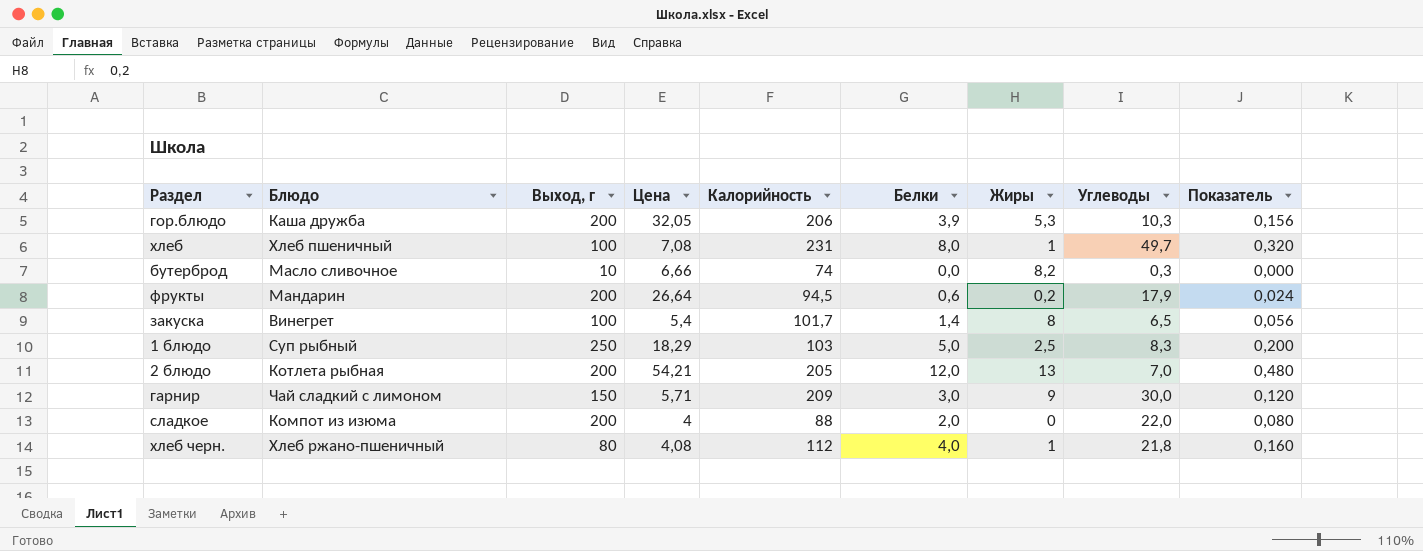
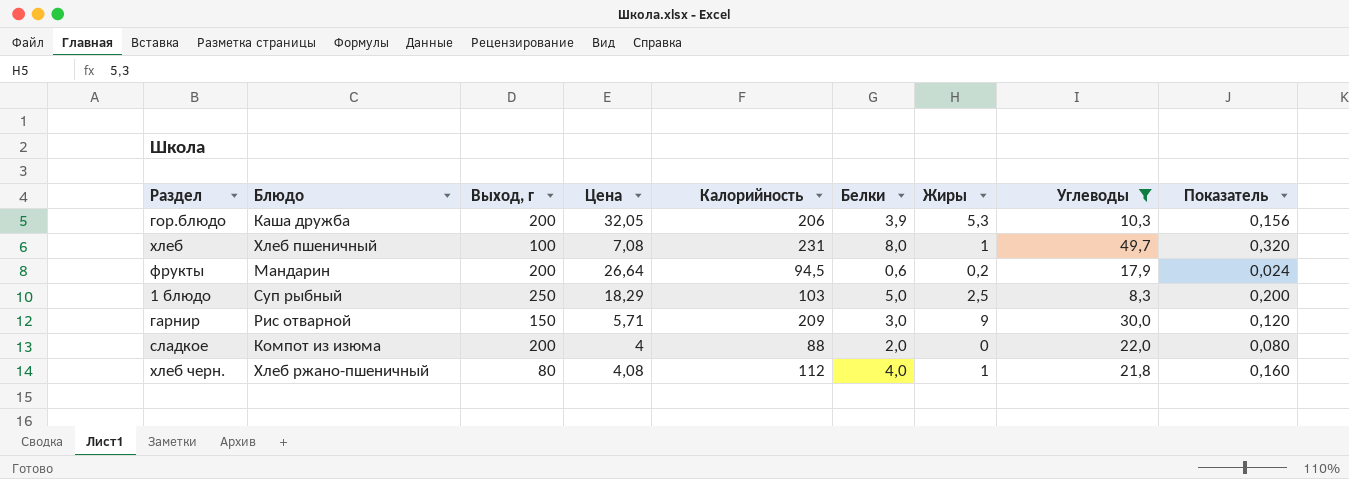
filter: none -> Углеводы >= 8,3
гарнир | Блюдо: Чай сладкий с лимоном -> Рис отварной

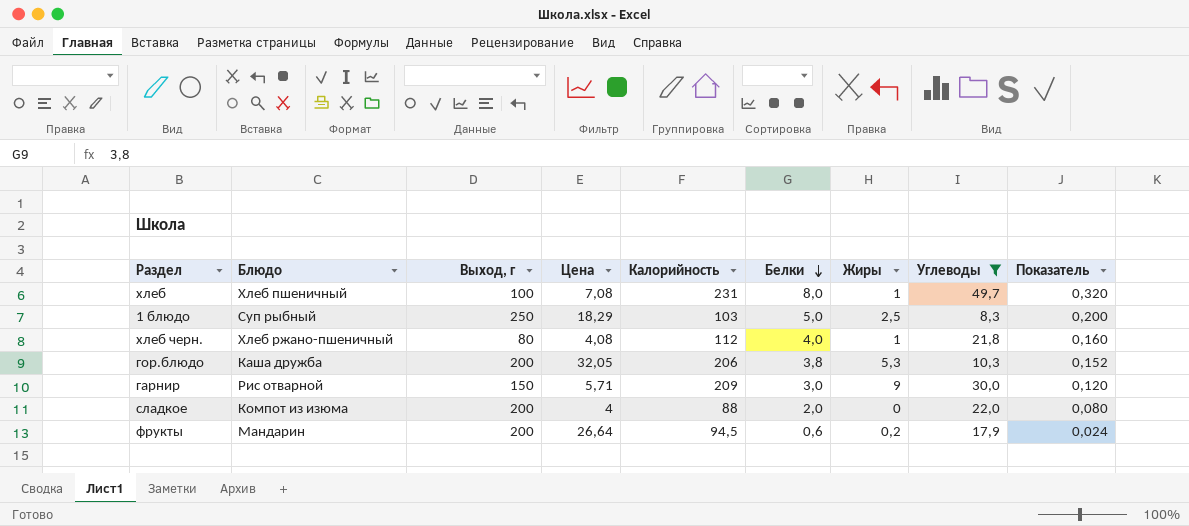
row order: none -> Белки descending
гор.блюдо | Белки: 3,9 -> 3,8
гор.блюдо | Показатель: 0,156 -> 0,152

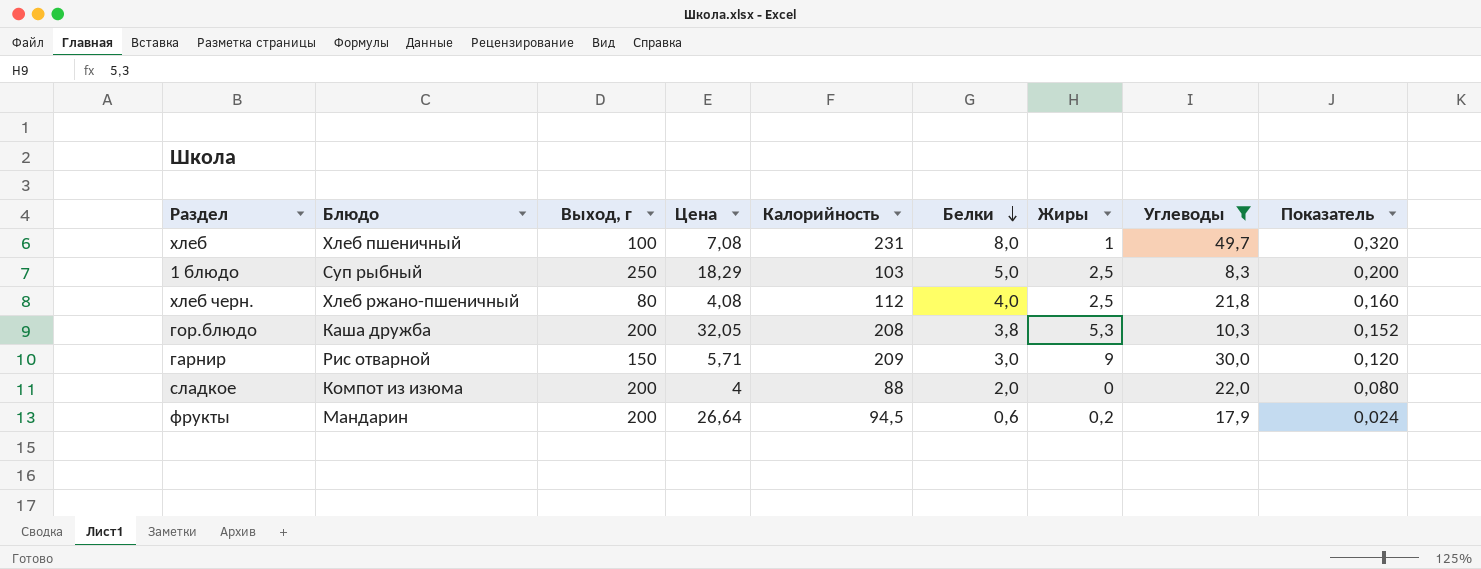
хлеб черн. | Жиры: 1 -> 2,5
гор.блюдо | Калорийность: 206 -> 208

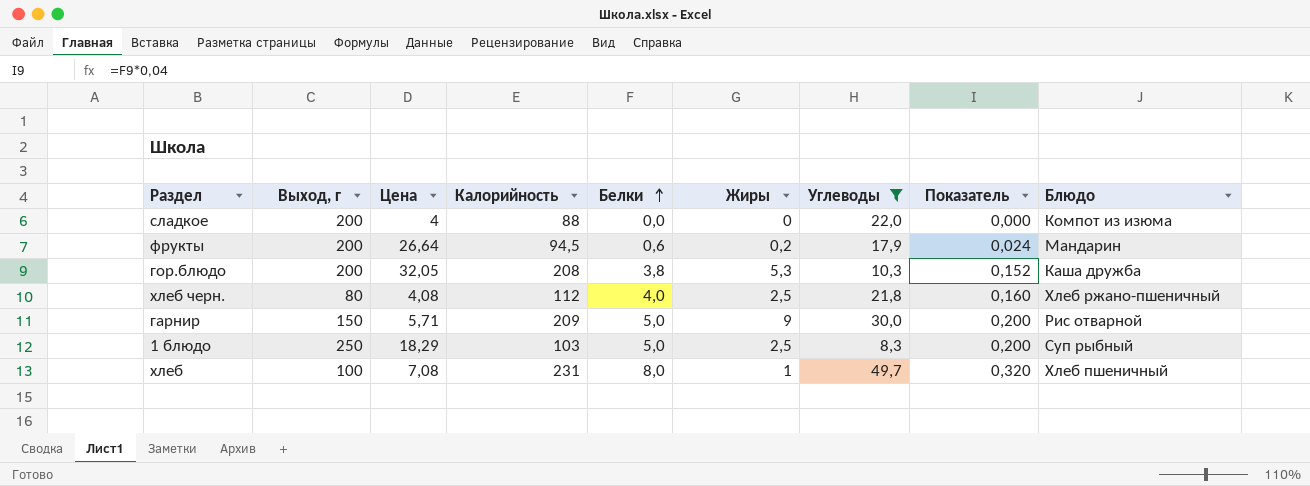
row order: Белки descending -> Белки ascending
column Блюдо | position: 2 -> 9
сладкое | Белки: 2,0 -> 0,0
сладкое | Показатель: 0,080 -> 0,000
гарнир | Белки: 3,0 -> 5,0
гарнир | Показатель: 0,120 -> 0,200

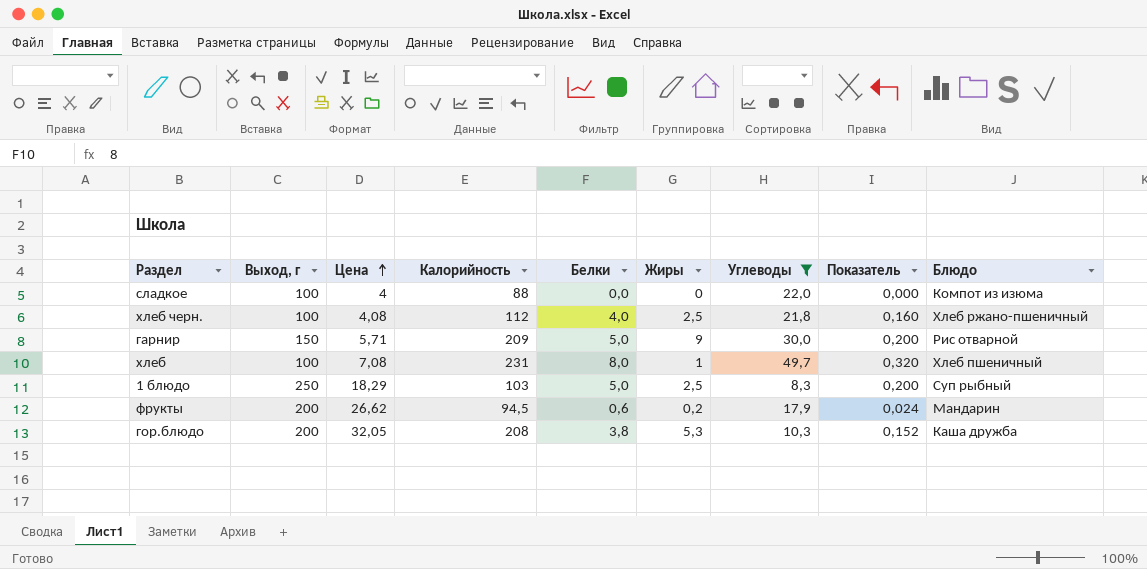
row order: Белки ascending -> Цена ascending
сладкое | Выход, г: 200 -> 100
хлеб черн. | Выход, г: 80 -> 100
фрукты | Цена: 26,64 -> 26,62

